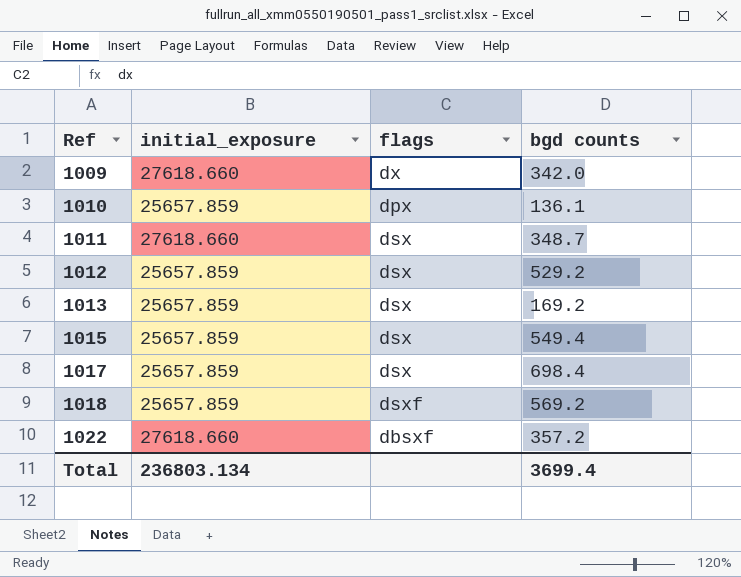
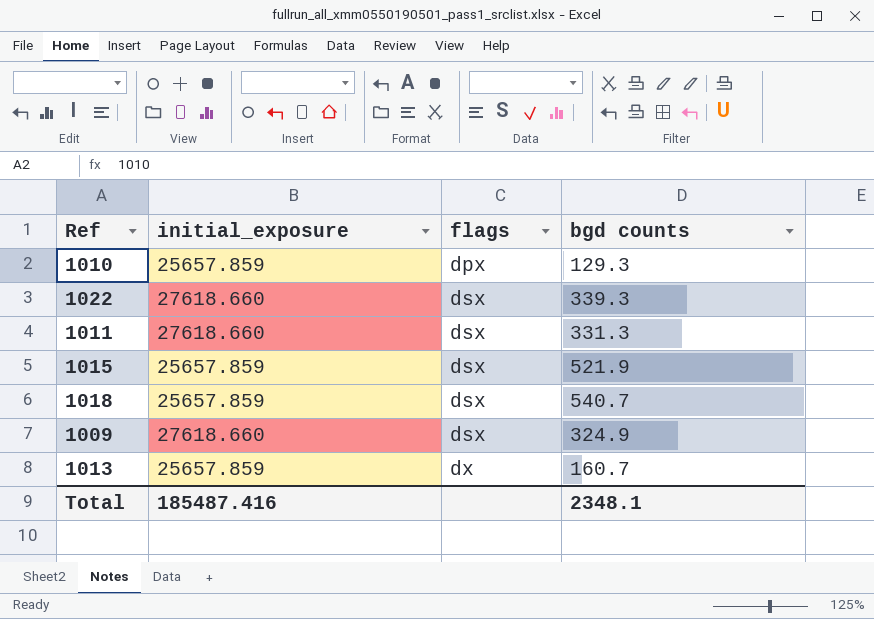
row order: Ref ascending -> flags ascending
row 1012: 25657.859 | dsx | 529.2 -> none
row 1017: 25657.859 | dsx | 698.4 -> none
1010 | bgd counts: 136.1 -> 129.3
1022 | flags: dbsxf -> dsx
1022 | bgd counts: 357.2 -> 339.3
1011 | bgd counts: 348.7 -> 331.3
1015 | bgd counts: 549.4 -> 521.9
1018 | flags: dsxf -> dsx
1018 | bgd counts: 569.2 -> 540.7
1009 | flags: dx -> dsx
1009 | bgd counts: 342.0 -> 324.9
1013 | flags: dsx -> dx
1013 | bgd counts: 169.2 -> 160.7
Total | initial_exposure: 236803.134 -> 185487.416
Total | bgd counts: 3699.4 -> 2348.1

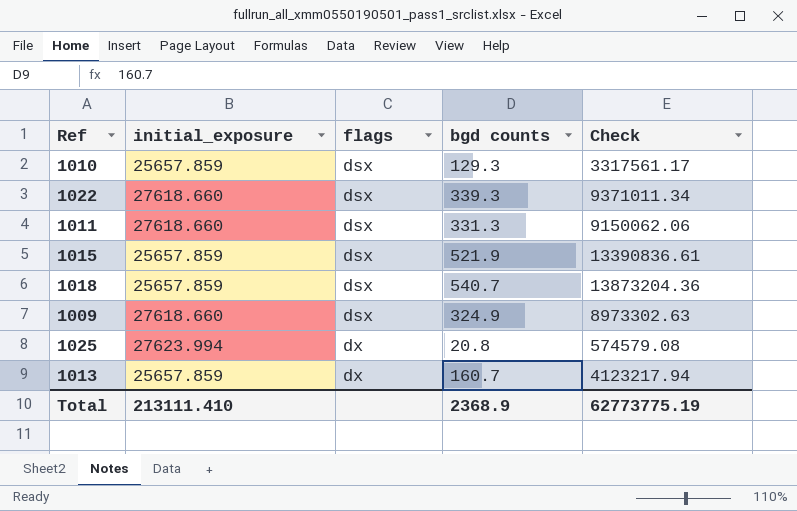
column Check | formula: none -> [initial_exposure] * [bgd counts]
1010 | flags: dpx -> dsx
row 1025: none -> 27623.994 | dx | 20.8 | 574579.08
Total | initial_exposure: 185487.416 -> 213111.410
Total | bgd counts: 2348.1 -> 2368.9

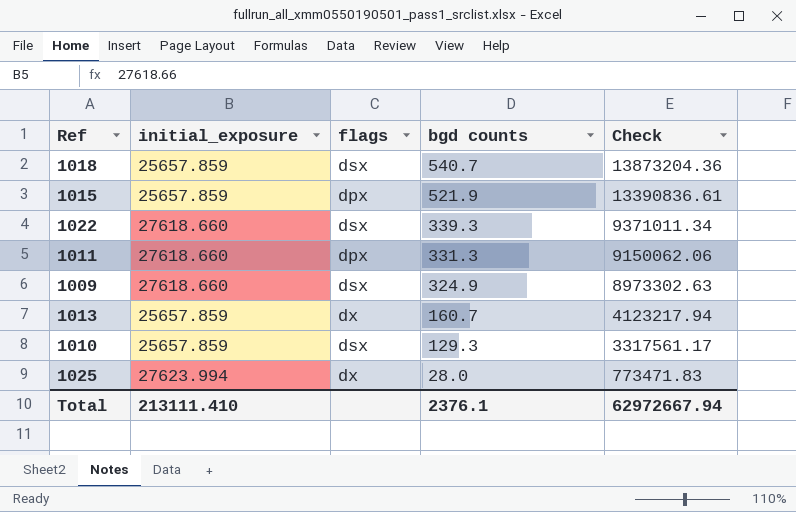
row order: flags ascending -> bgd counts descending
1015 | flags: dsx -> dpx
1011 | flags: dsx -> dpx
1025 | bgd counts: 20.8 -> 28.0
1025 | Check: 574579.08 -> 773471.83
Total | bgd counts: 2368.9 -> 2376.1
Total | Check: 62773775.19 -> 62972667.94

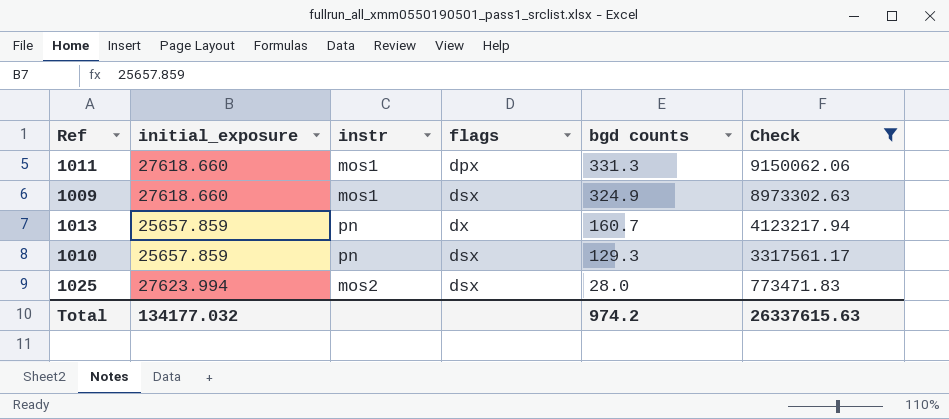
filter: none -> Check <= 9150062.06
column instr | position: none -> 3
1025 | flags: dx -> dsx
Total | initial_exposure: 213111.410 -> 134177.032
Total | bgd counts: 2376.1 -> 974.2
Total | Check: 62972667.94 -> 26337615.63

